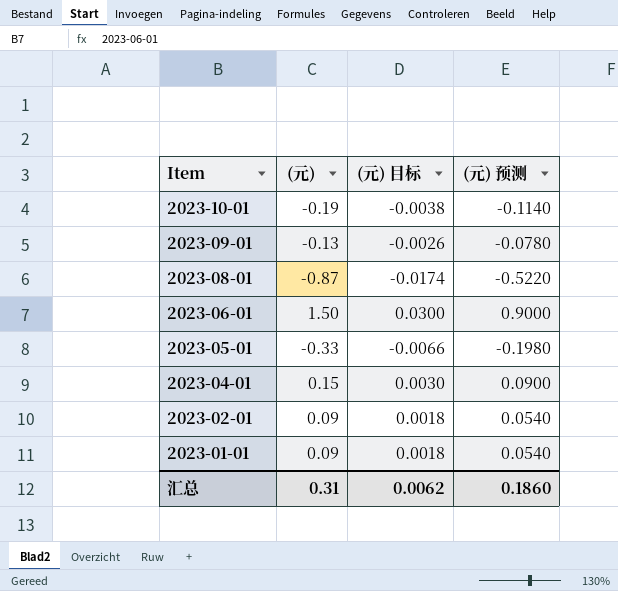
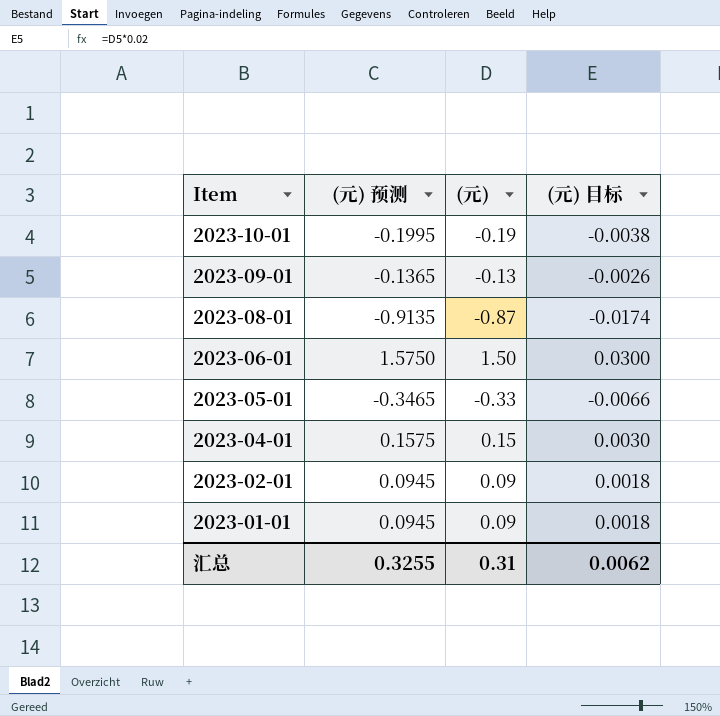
column (元) 预测 | formula: [(元)] * 0.6 -> [(元)] * 1.05
column (元) 预测 | position: 4 -> 2
汇总 | (元) 预测: 0.1860 -> 0.3255

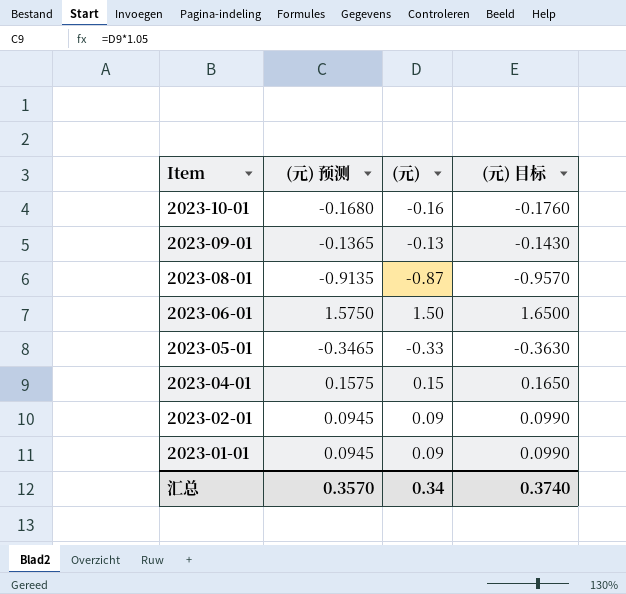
column (元) 目标 | formula: [(元)] * 0.02 -> [(元)] * 1.1
2023-10-01 | (元) 预测: -0.1995 -> -0.1680
2023-10-01 | (元): -0.19 -> -0.16
汇总 | (元) 预测: 0.3255 -> 0.3570
汇总 | (元): 0.31 -> 0.34
汇总 | (元) 目标: 0.0062 -> 0.3740

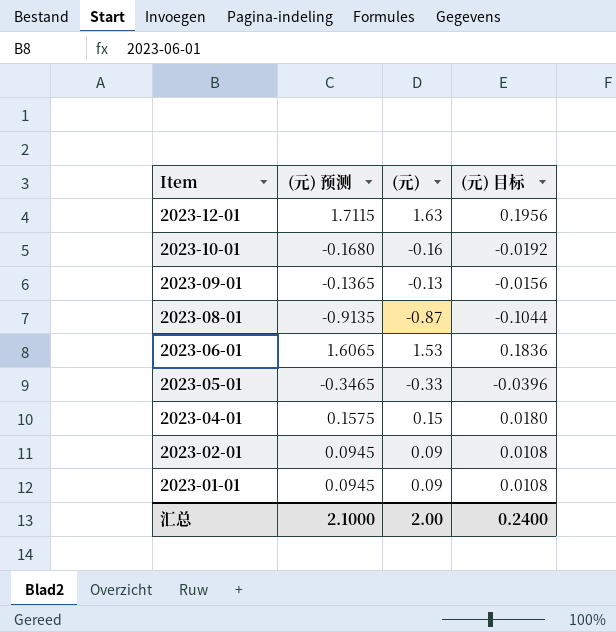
column (元) 目标 | formula: [(元)] * 1.1 -> [(元)] * 0.12
row 2023-12-01: none -> 1.7115 | 1.63 | 0.1956
2023-06-01 | (元) 预测: 1.5750 -> 1.6065
2023-06-01 | (元): 1.50 -> 1.53
汇总 | (元) 预测: 0.3570 -> 2.1000
汇总 | (元): 0.34 -> 2.00
汇总 | (元) 目标: 0.3740 -> 0.2400

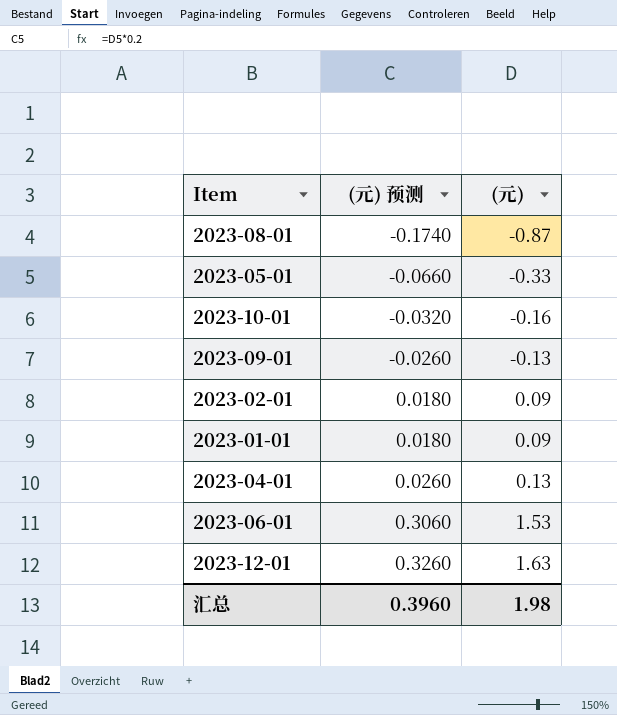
row order: Item descending -> (元) 预测 ascending
column (元) 目标 | formula: [(元)] * 0.12 -> none
column (元) 预测 | formula: [(元)] * 1.05 -> [(元)] * 0.2
2023-04-01 | (元): 0.15 -> 0.13
汇总 | (元) 预测: 2.1000 -> 0.3960
汇总 | (元): 2.00 -> 1.98

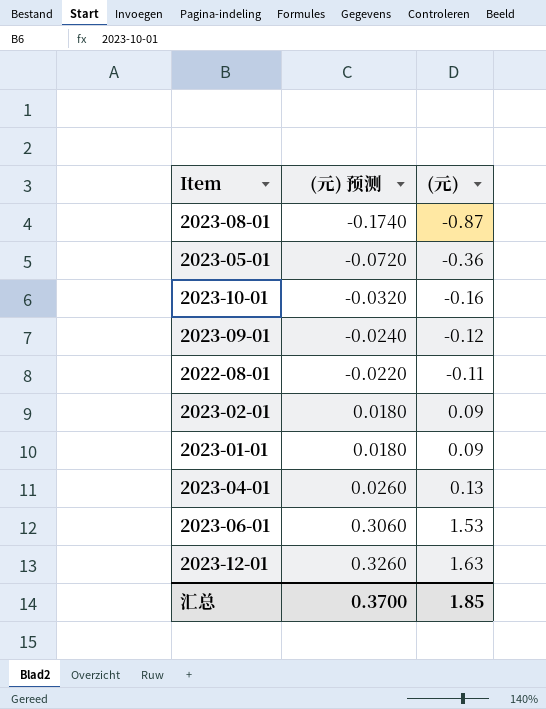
2023-05-01 | (元) 预测: -0.0660 -> -0.0720
2023-05-01 | (元): -0.33 -> -0.36
2023-09-01 | (元) 预测: -0.0260 -> -0.0240
2023-09-01 | (元): -0.13 -> -0.12
row 2022-08-01: none -> -0.0220 | -0.11
汇总 | (元) 预测: 0.3960 -> 0.3700
汇总 | (元): 1.98 -> 1.85

